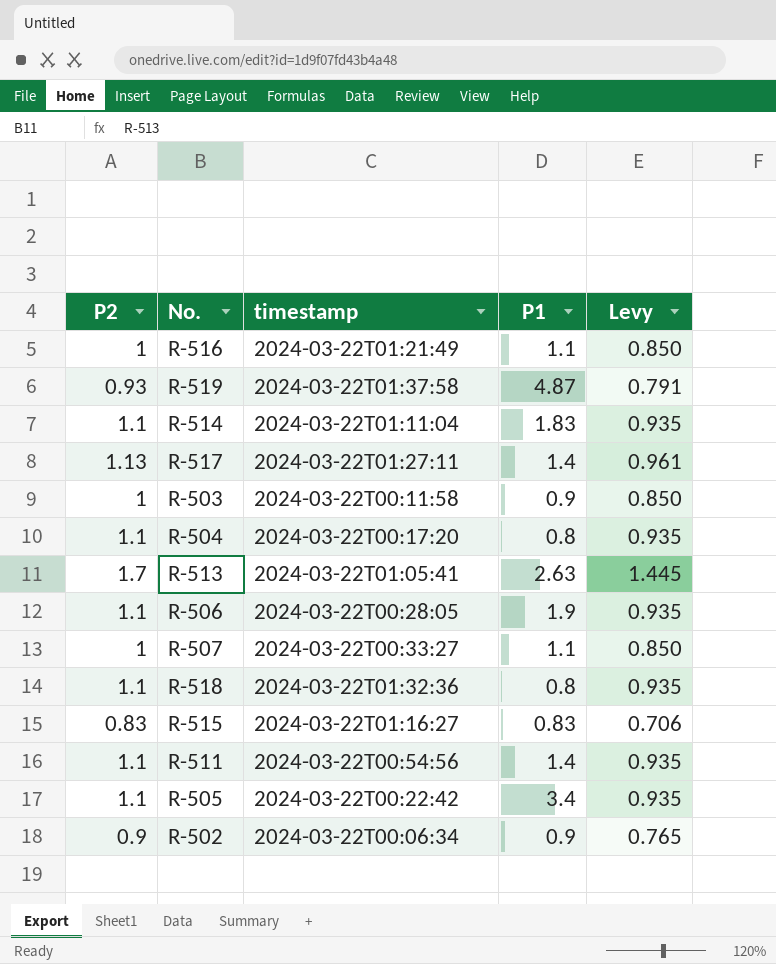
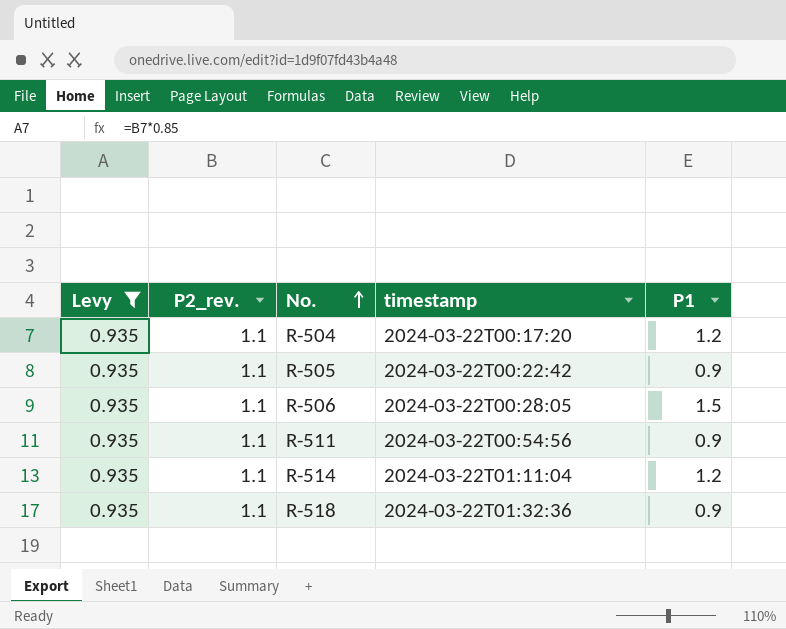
filter: none -> Levy = 0.935
row order: none -> No. ascending
column Levy | position: 5 -> 1
column name: P2 -> P2_rev.
R-504 | P1: 0.8 -> 1.2
R-505 | P1: 3.4 -> 0.9
R-506 | P1: 1.9 -> 1.5
R-511 | P1: 1.4 -> 0.9
R-514 | P1: 1.83 -> 1.2
R-518 | P1: 0.8 -> 0.9

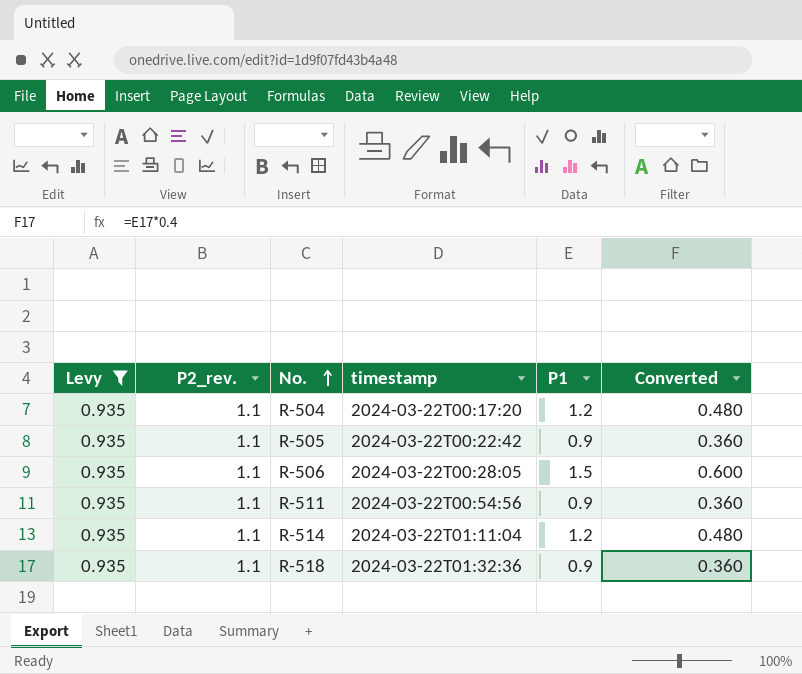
column Converted | formula: none -> [P1] * 0.4

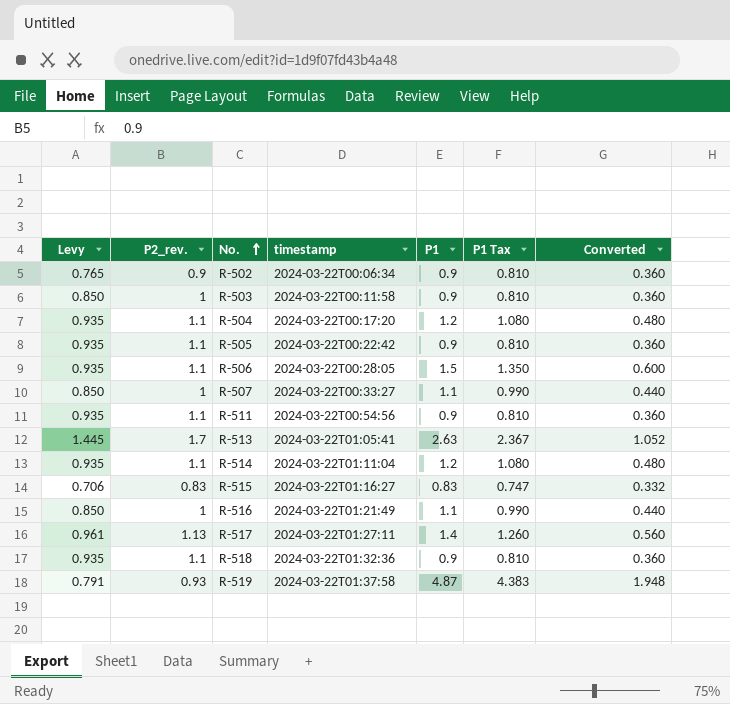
filter: Levy = 0.935 -> none
column P1 Tax | formula: none -> [P1] * 0.9

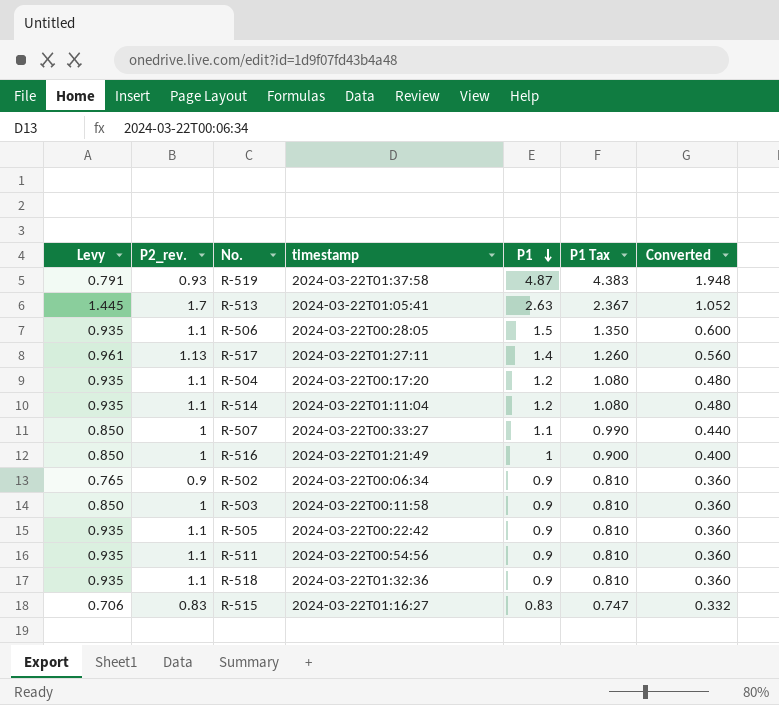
row order: No. ascending -> P1 descending
R-516 | P1: 1.1 -> 1
R-516 | P1 Tax: 0.990 -> 0.900
R-516 | Converted: 0.440 -> 0.400

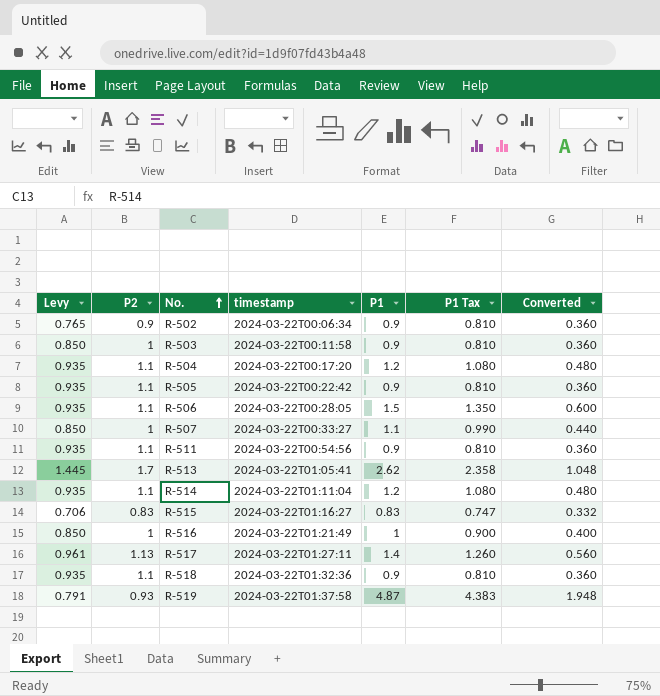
row order: P1 descending -> No. ascending
column name: P2_rev. -> P2
R-513 | P1: 2.63 -> 2.62
R-513 | P1 Tax: 2.367 -> 2.358
R-513 | Converted: 1.052 -> 1.048

